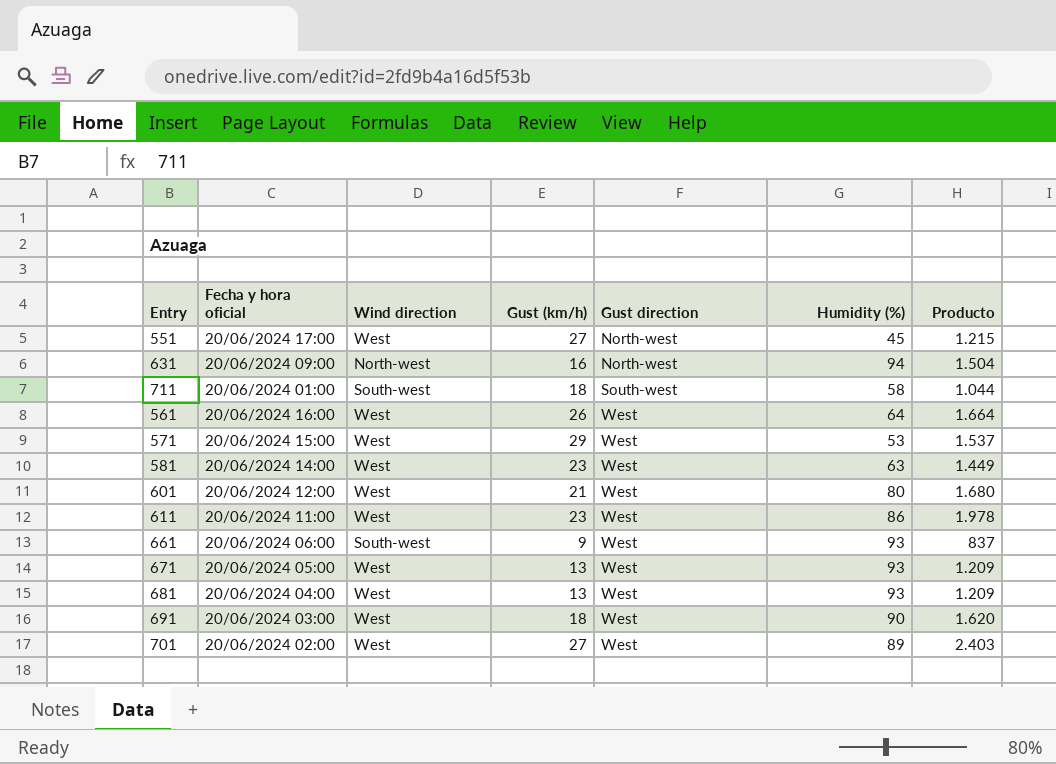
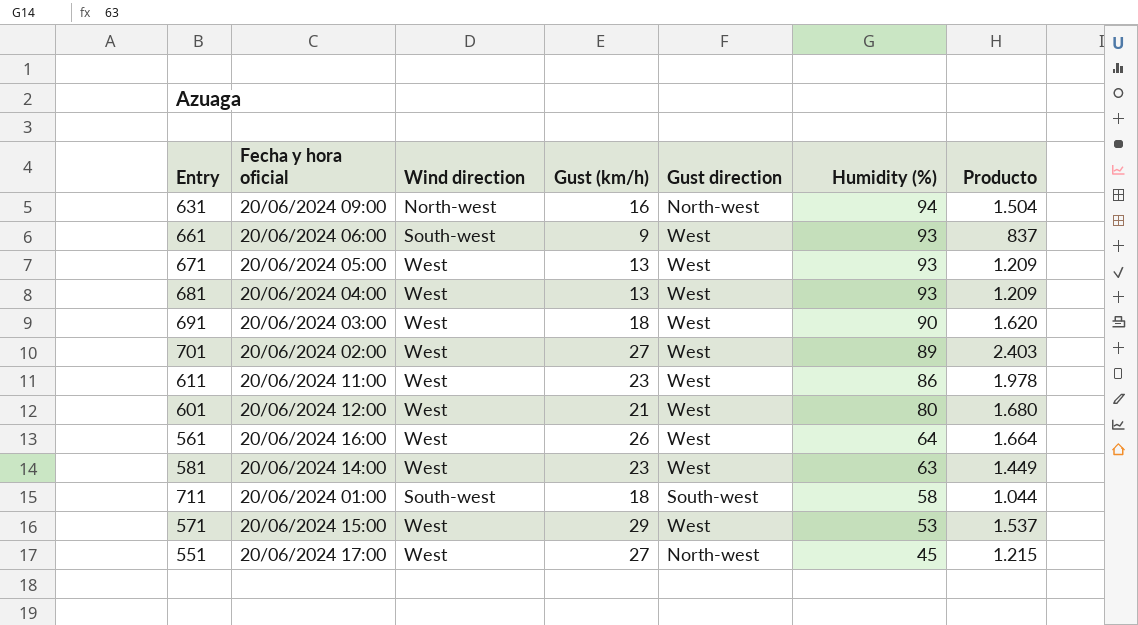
row order: Gust direction ascending -> Humidity (%) descending

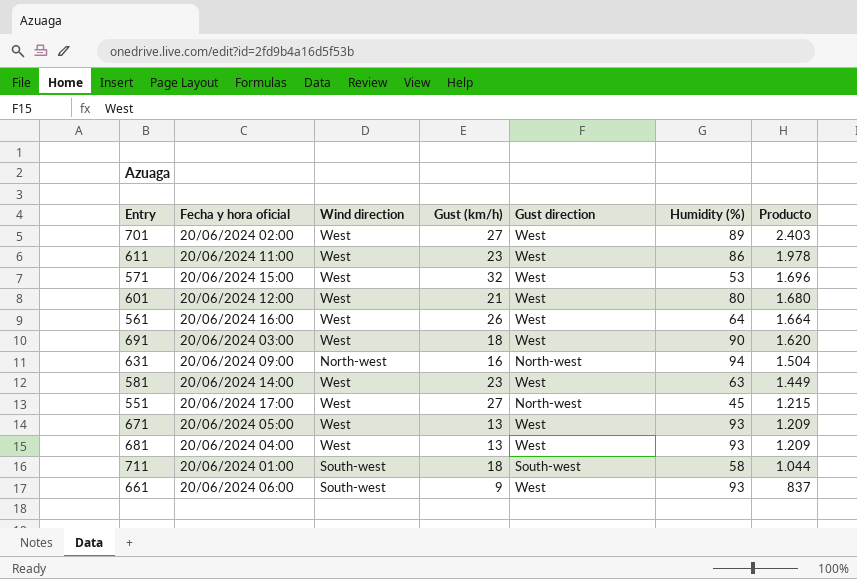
row order: Humidity (%) descending -> Producto descending
571 | Gust (km/h): 29 -> 32
571 | Producto: 1.537 -> 1.696

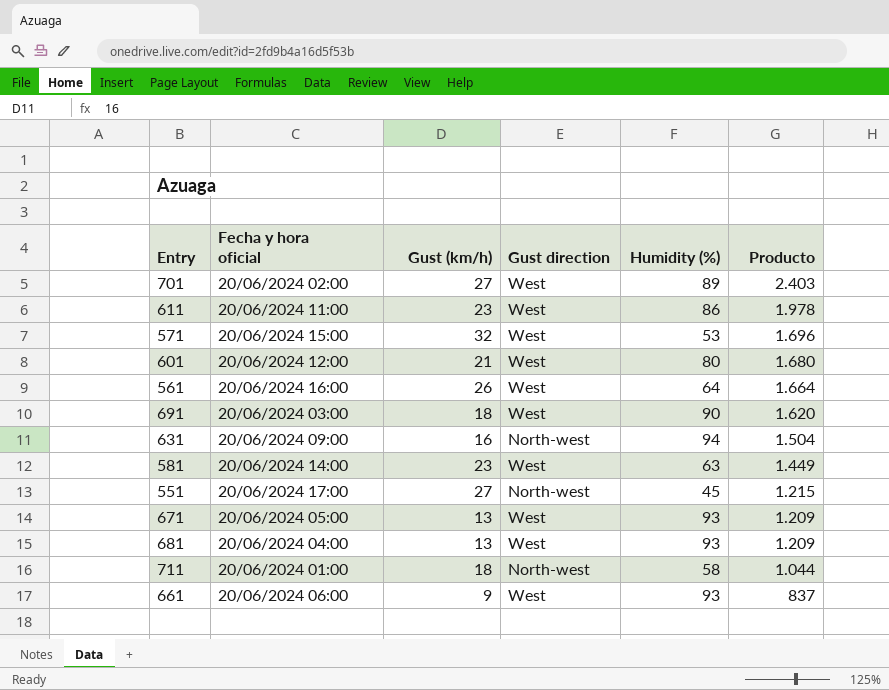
column Wind direction | position: 3 -> none
711 | Gust direction: South-west -> North-west

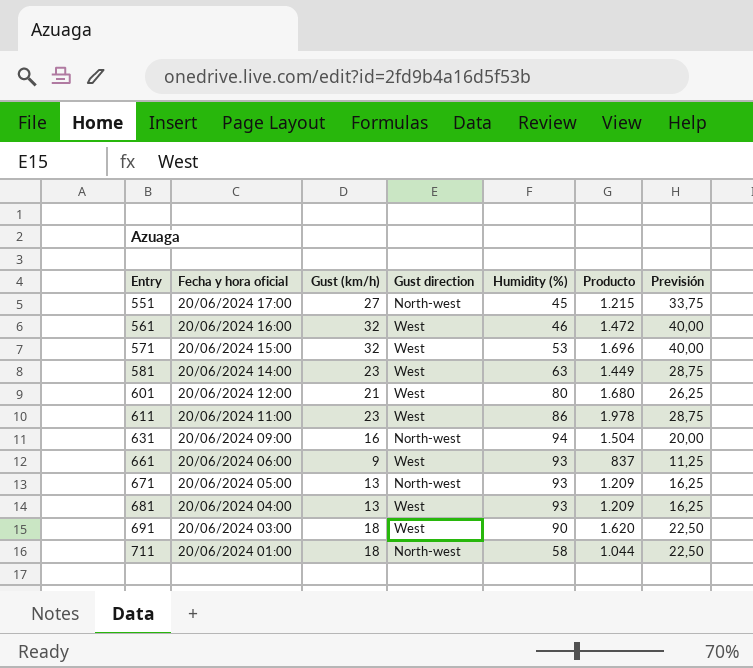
row order: Producto descending -> Entry ascending
column Previsión | formula: none -> [Gust (km/h)] * 1,25
row 701: 20/06/2024 02:00 | 27 | West | 89 | 2.403 -> none
561 | Gust (km/h): 26 -> 32
561 | Humidity (%): 64 -> 46
561 | Producto: 1.664 -> 1.472
671 | Gust direction: West -> North-west

